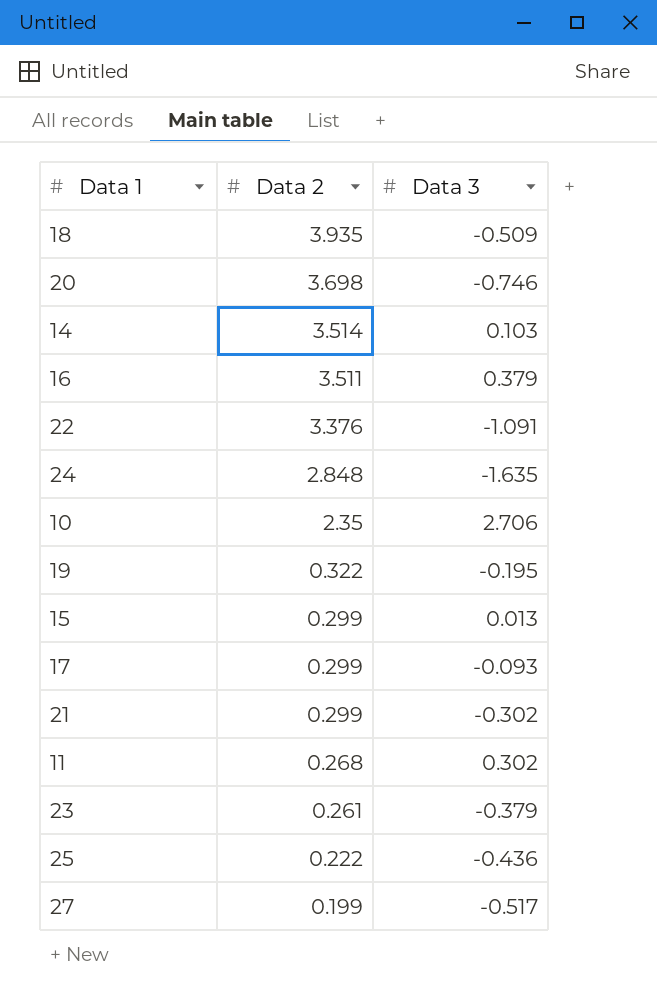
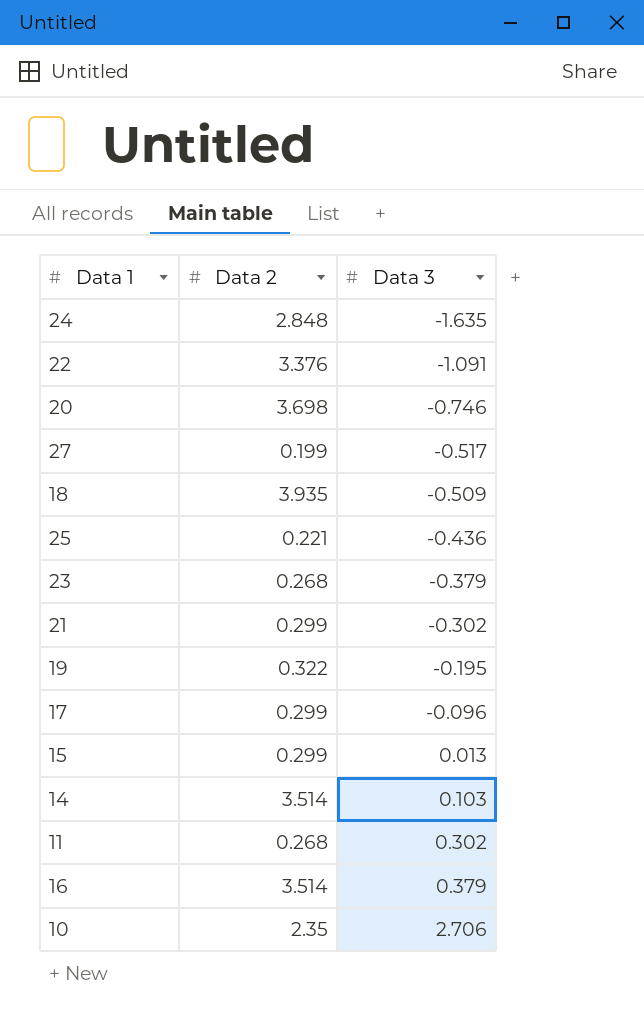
row order: Data 2 descending -> Data 3 ascending
25 | Data 2: 0.222 -> 0.221
23 | Data 2: 0.261 -> 0.268
17 | Data 3: -0.093 -> -0.096
16 | Data 2: 3.511 -> 3.514

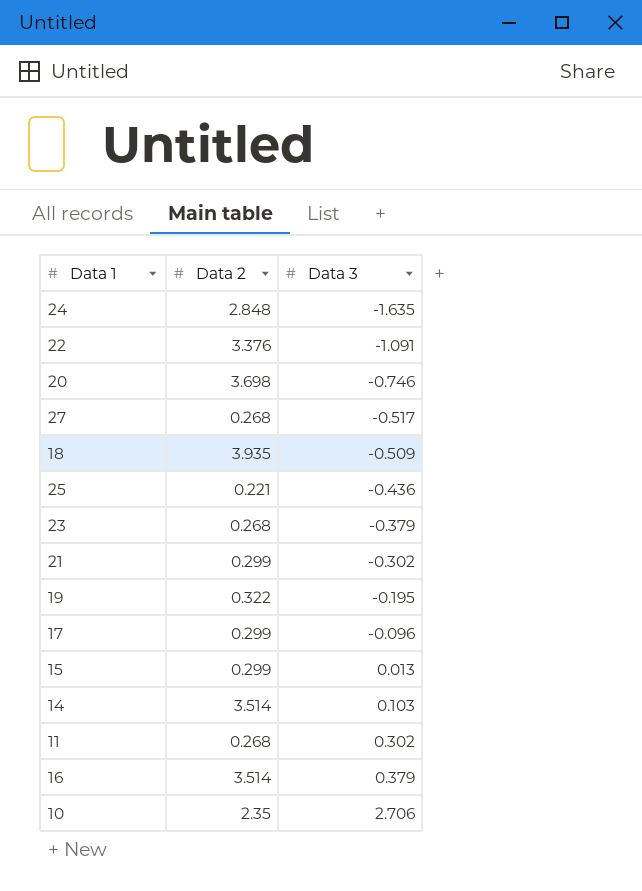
27 | Data 2: 0.199 -> 0.268

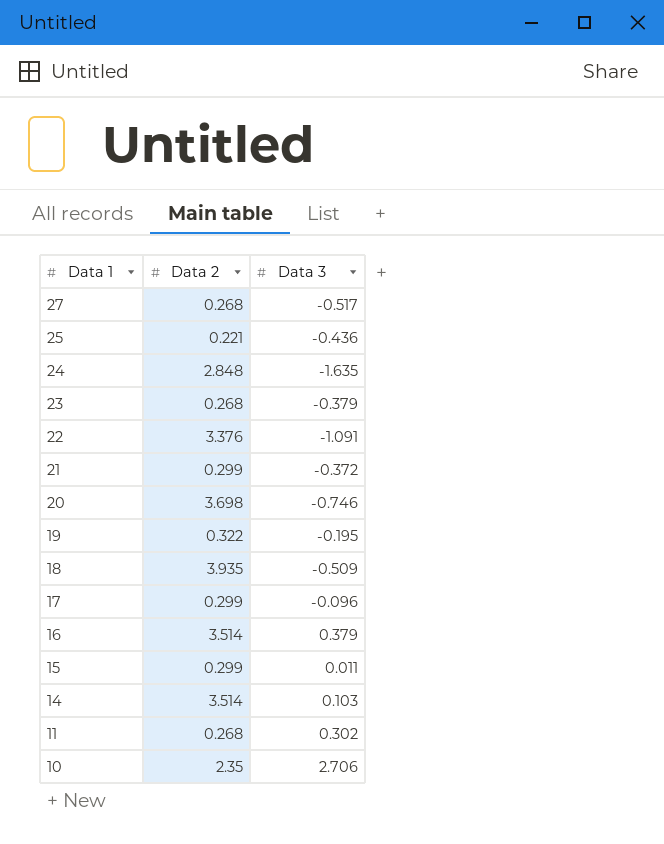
row order: Data 3 ascending -> Data 1 descending
21 | Data 3: -0.302 -> -0.372
15 | Data 3: 0.013 -> 0.011

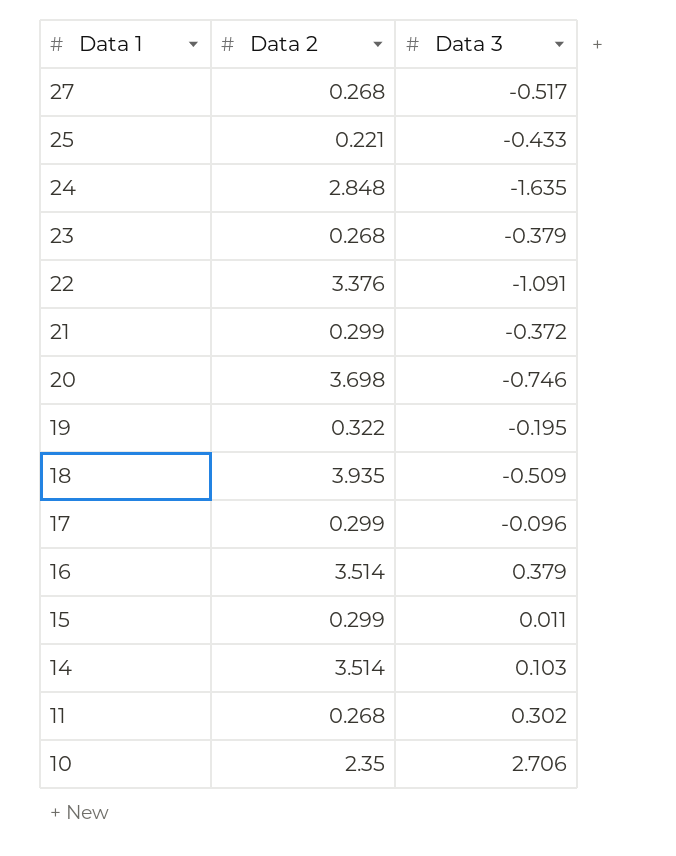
25 | Data 3: -0.436 -> -0.433

